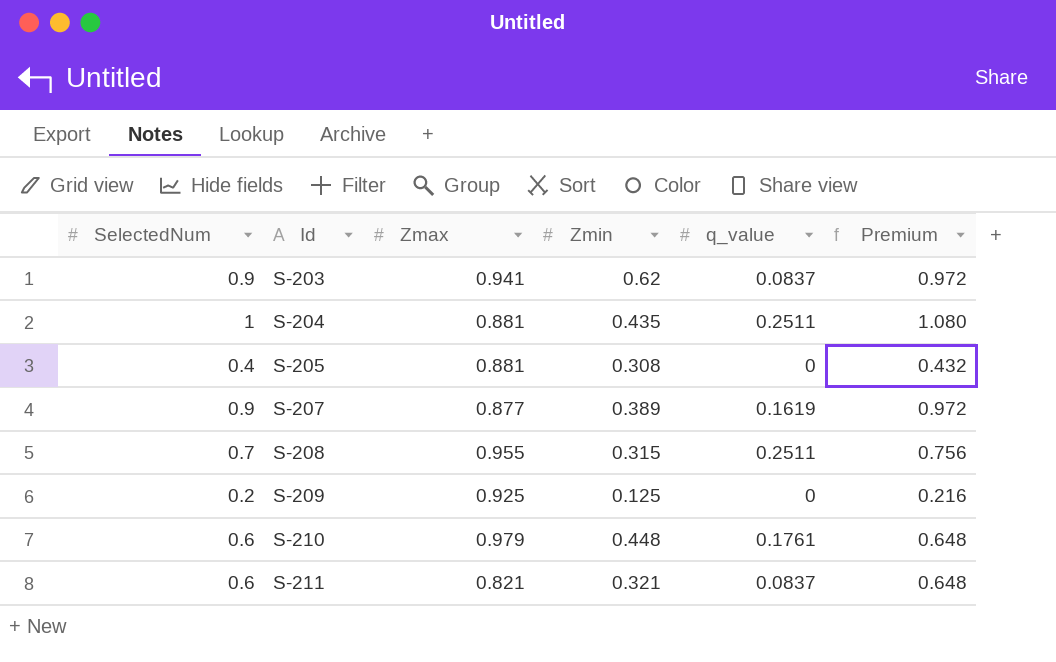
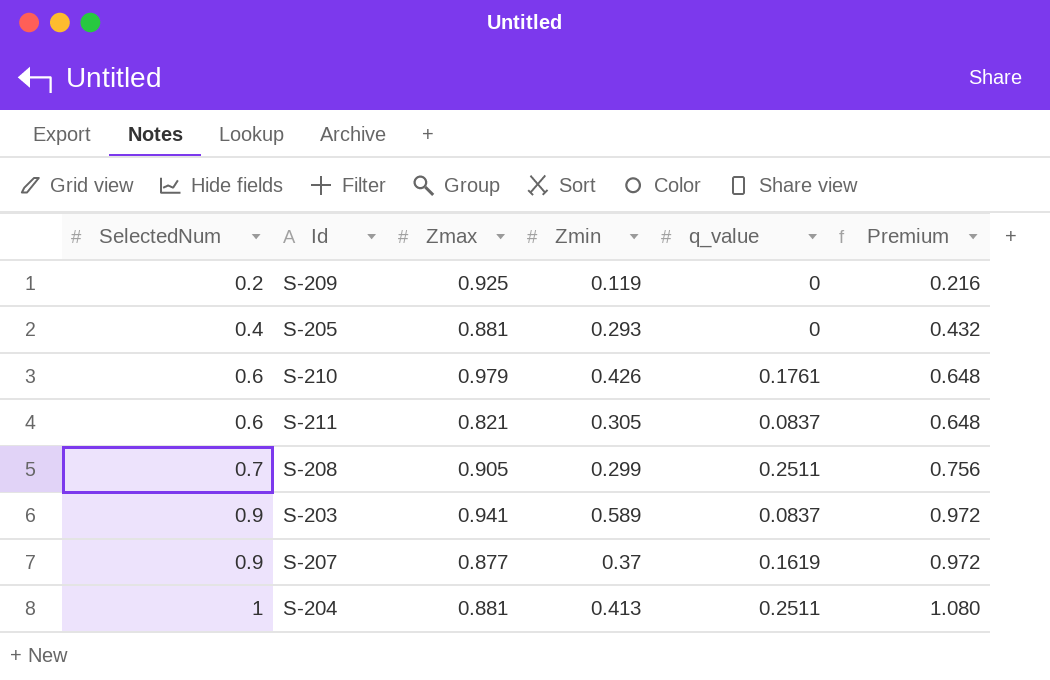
row order: Id ascending -> SelectedNum ascending
S-209 | Zmin: 0.125 -> 0.119
S-205 | Zmin: 0.308 -> 0.293
S-210 | Zmin: 0.448 -> 0.426
S-211 | Zmin: 0.321 -> 0.305
S-208 | Zmax: 0.955 -> 0.905
S-208 | Zmin: 0.315 -> 0.299
S-203 | Zmin: 0.62 -> 0.589
S-207 | Zmin: 0.389 -> 0.37
S-204 | Zmin: 0.435 -> 0.413

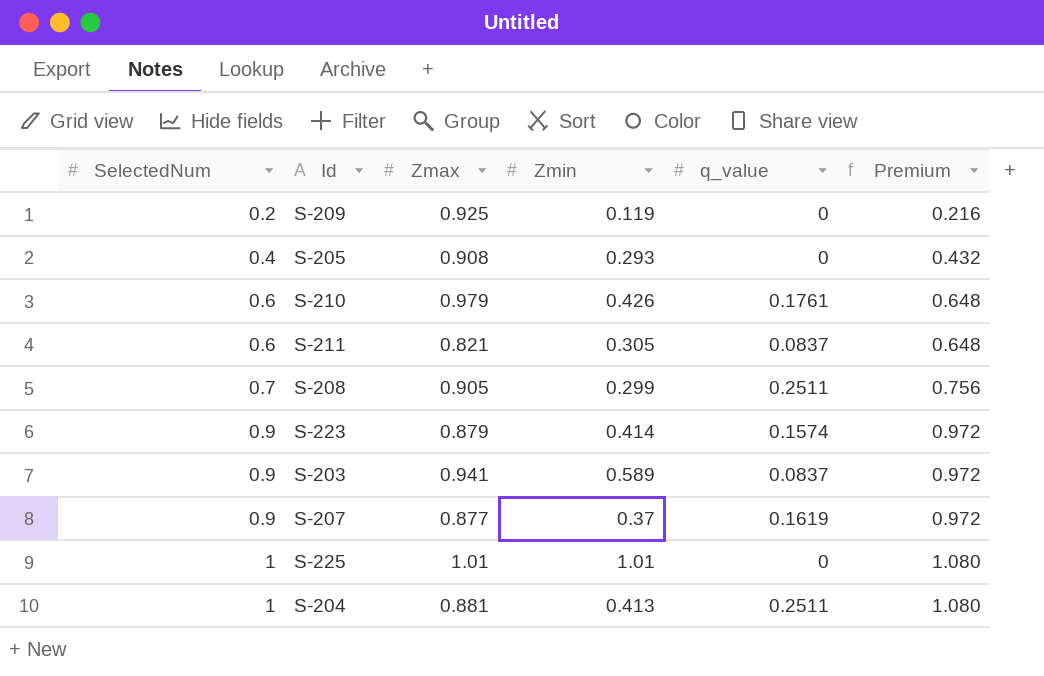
S-205 | Zmax: 0.881 -> 0.908
row S-223: none -> 0.9 | 0.879 | 0.414 | 0.1574 | 0.972
row S-225: none -> 1 | 1.01 | 1.01 | 0 | 1.080

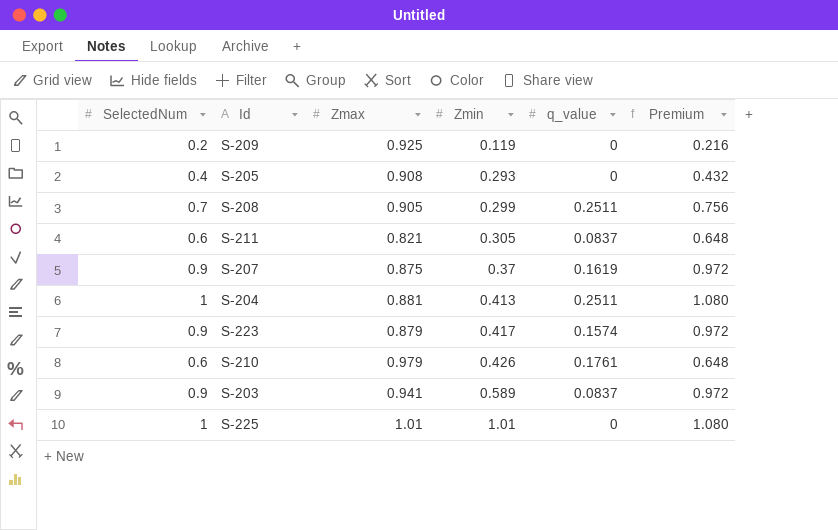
row order: SelectedNum ascending -> Zmin ascending
S-207 | Zmax: 0.877 -> 0.875
S-223 | Zmin: 0.414 -> 0.417

